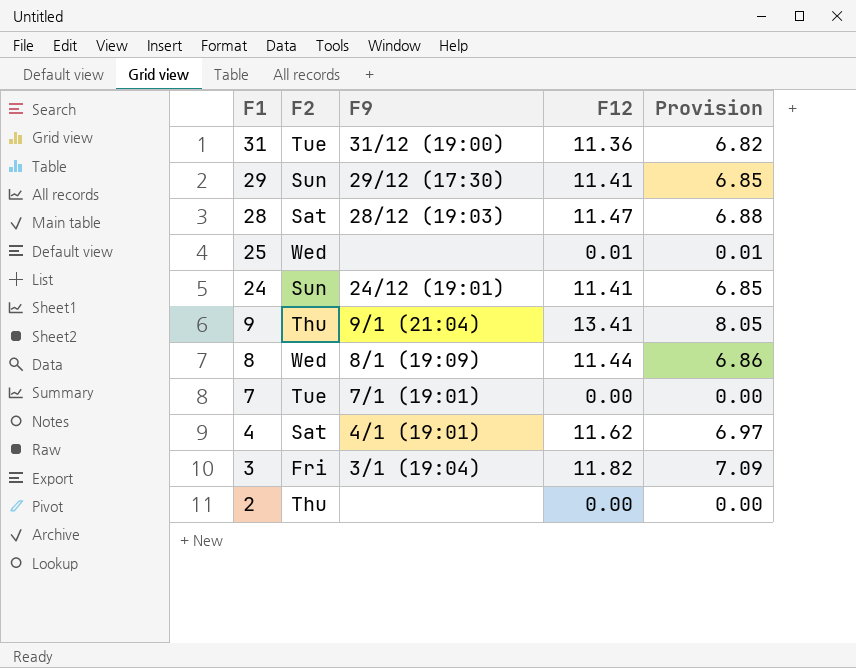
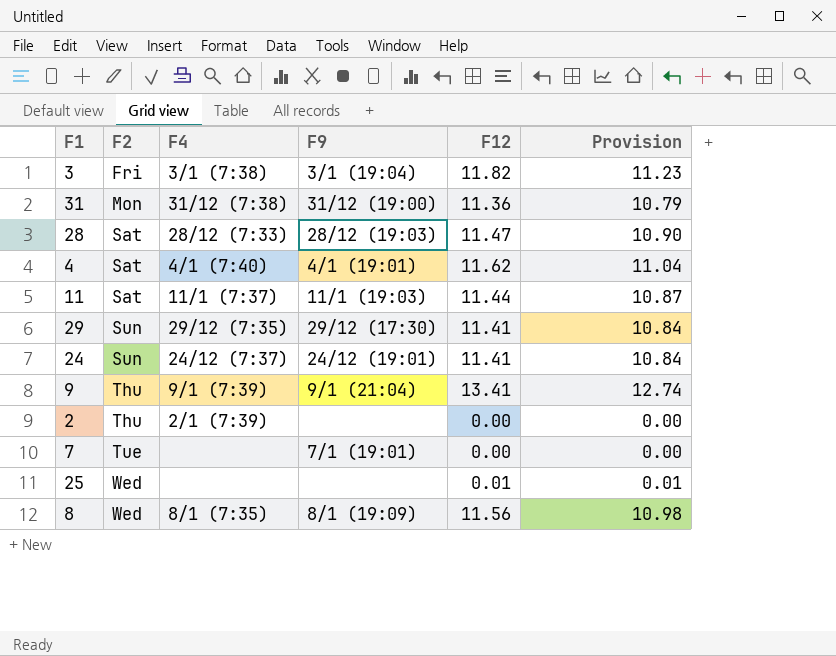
row order: F1 descending -> F2 ascending
column F4 | position: none -> 3
column Provision | formula: [F12] * 0.6 -> [F12] * 0.95
31 | F2: Tue -> Mon
row 11: none -> Sat | 11/1 (7:37) | 11/1 (19:03) | 11.44 | 10.87
8 | F12: 11.44 -> 11.56

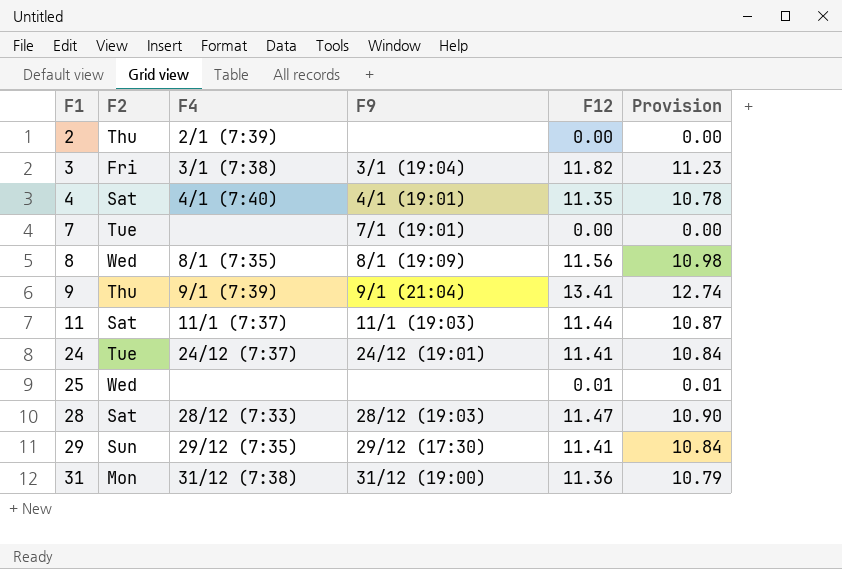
row order: F2 ascending -> F1 ascending
4 | F12: 11.62 -> 11.35
4 | Provision: 11.04 -> 10.78
24 | F2: Sun -> Tue

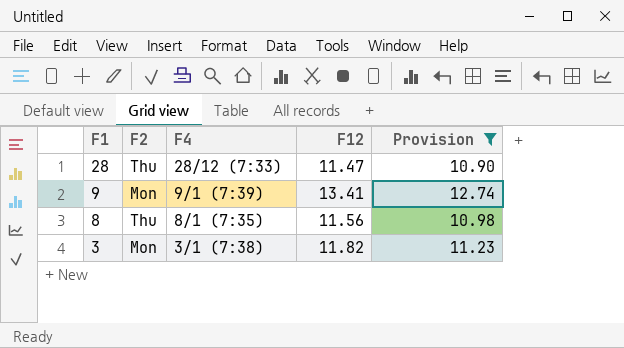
filter: none -> Provision >= 10.90
row order: F1 ascending -> F1 descending
column F9 | position: 4 -> none
28 | F2: Sat -> Thu
9 | F2: Thu -> Mon
8 | F2: Wed -> Thu
3 | F2: Fri -> Mon

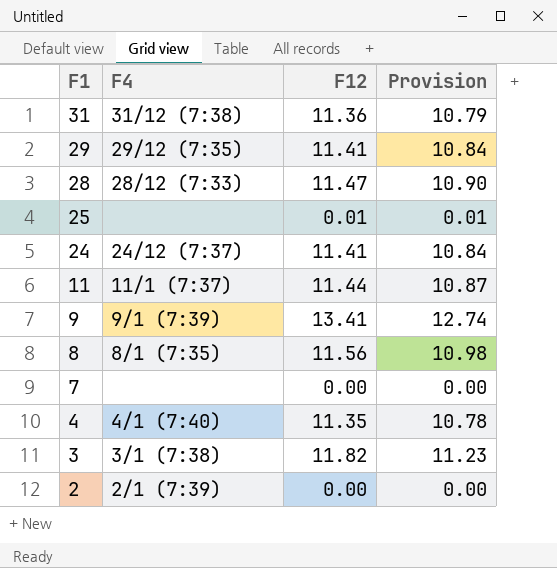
filter: Provision >= 10.90 -> none
column F2 | position: 2 -> none

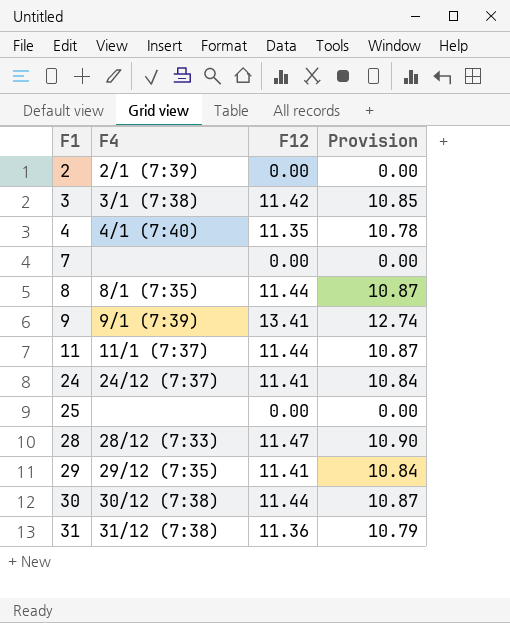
row order: F1 descending -> F1 ascending
3 | F12: 11.82 -> 11.42
3 | Provision: 11.23 -> 10.85
8 | F12: 11.56 -> 11.44
8 | Provision: 10.98 -> 10.87
25 | F12: 0.01 -> 0.00
25 | Provision: 0.01 -> 0.00
row 30: none -> 30/12 (7:38) | 11.44 | 10.87

